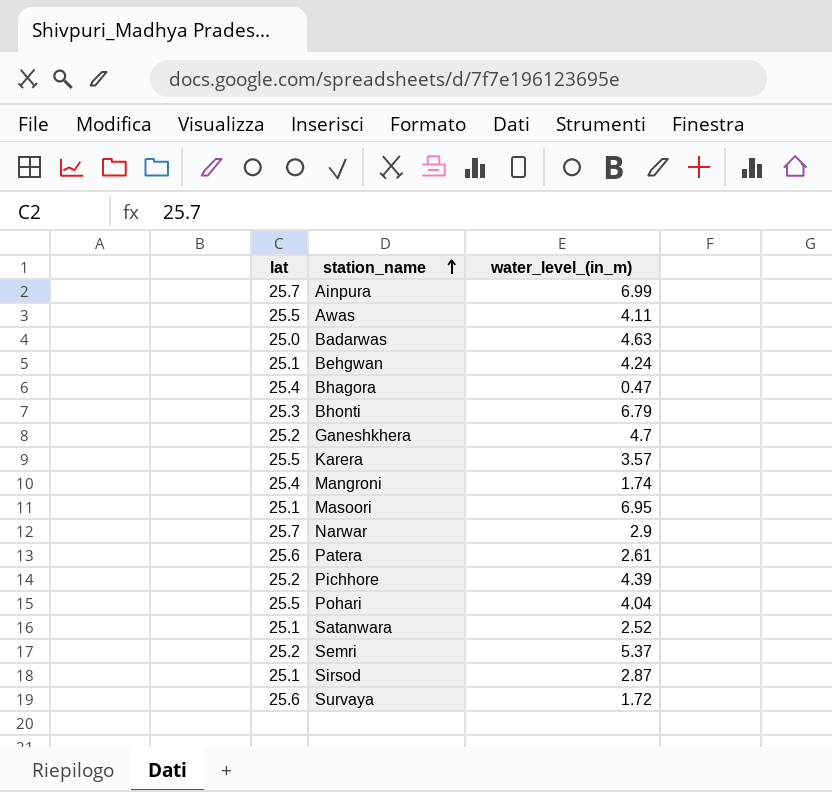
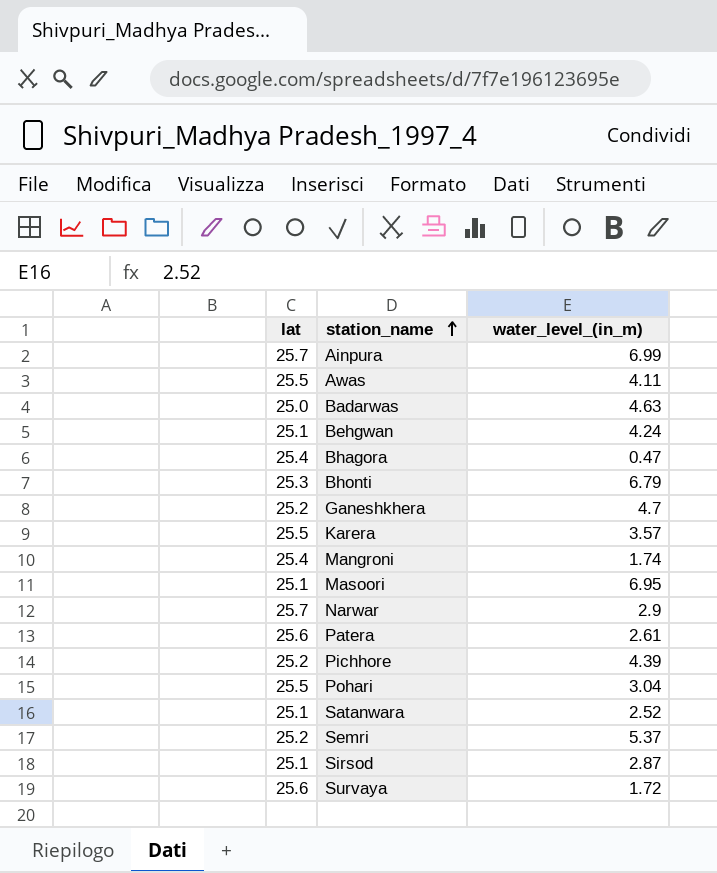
Pohari | water_level_(in_m): 4.04 -> 3.04

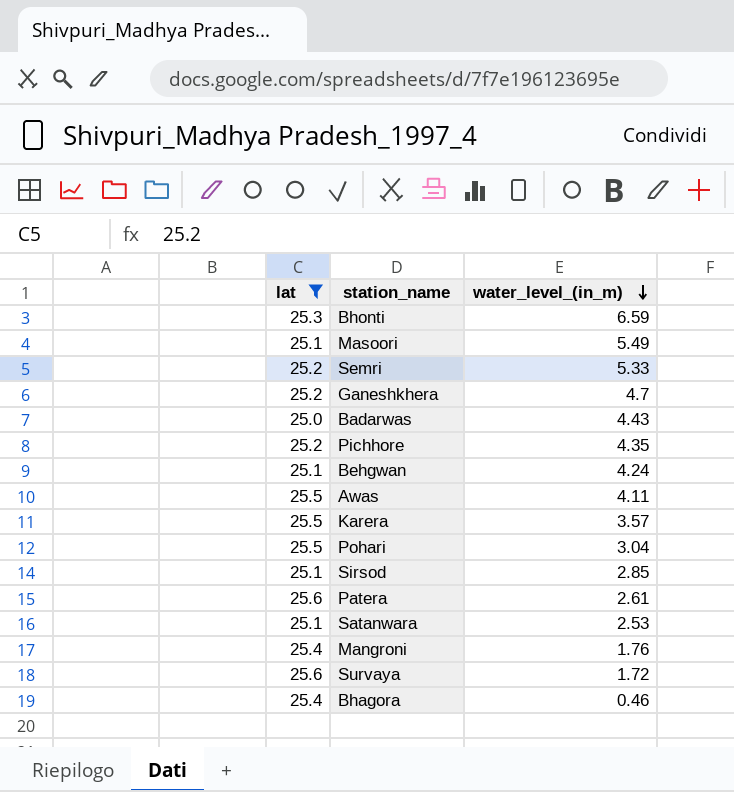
filter: none -> lat != 25.7
row order: station_name ascending -> water_level_(in_m) descending
Bhonti | water_level_(in_m): 6.79 -> 6.59
Masoori | water_level_(in_m): 6.95 -> 5.49
Semri | water_level_(in_m): 5.37 -> 5.33
Badarwas | water_level_(in_m): 4.63 -> 4.43
Pichhore | water_level_(in_m): 4.39 -> 4.35
Sirsod | water_level_(in_m): 2.87 -> 2.85
Satanwara | water_level_(in_m): 2.52 -> 2.53
Mangroni | water_level_(in_m): 1.74 -> 1.76
Bhagora | water_level_(in_m): 0.47 -> 0.46

